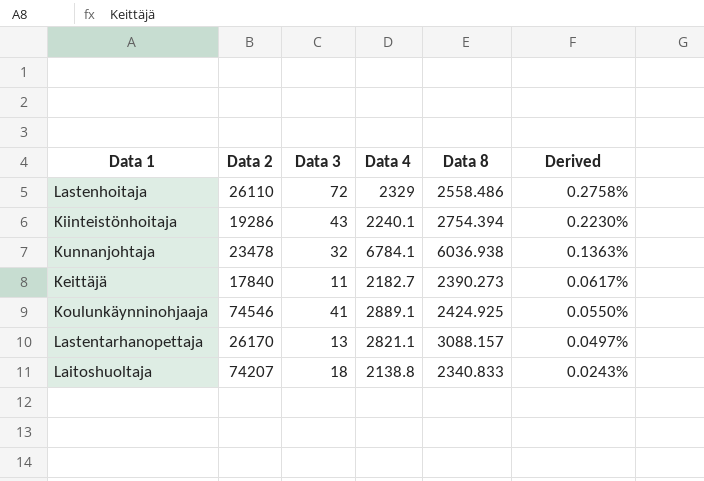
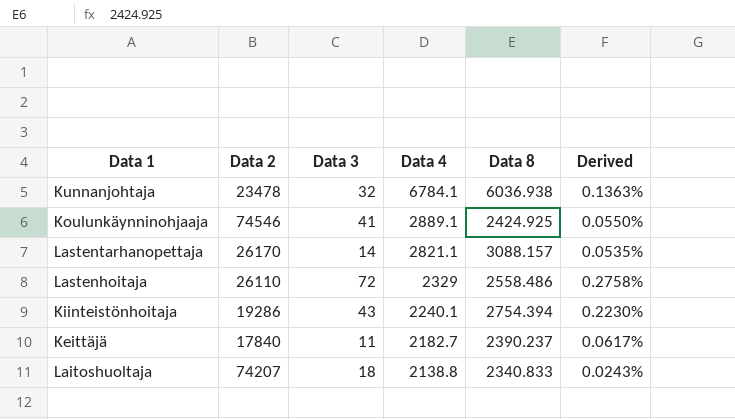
row order: Derived descending -> Data 4 descending
Lastentarhanopettaja | Data 3: 13 -> 14
Lastentarhanopettaja | Derived: 0.0497% -> 0.0535%
Keittäjä | Data 8: 2390.273 -> 2390.237

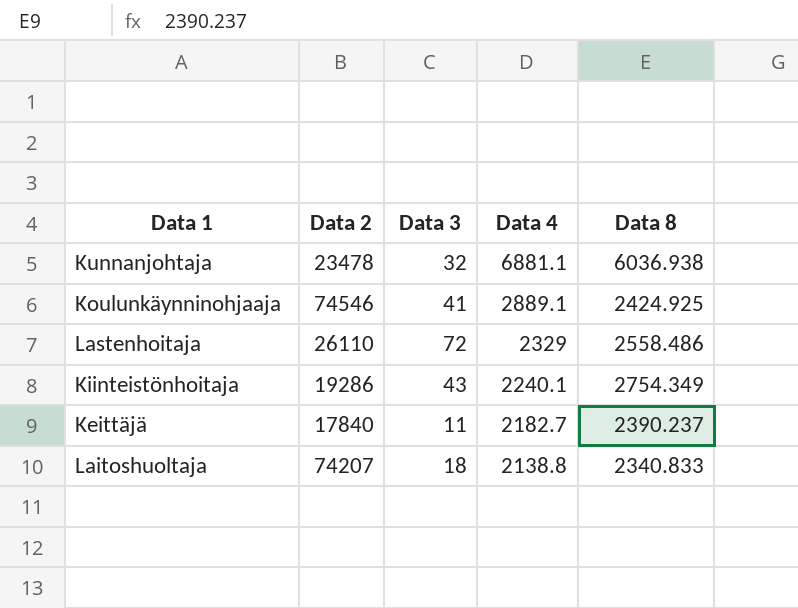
column Derived | formula: [Data 3] / [Data 2] -> none
row Lastentarhanopettaja: 26170 | 14 | 2821.1 | 3088.157 | 0.0535% -> none
Kunnanjohtaja | Data 4: 6784.1 -> 6881.1
Kiinteistönhoitaja | Data 8: 2754.394 -> 2754.349

